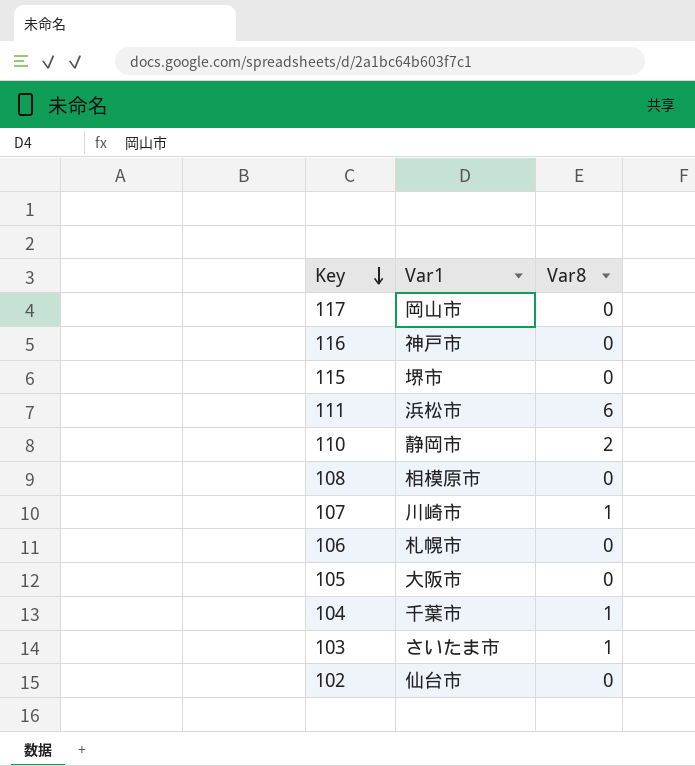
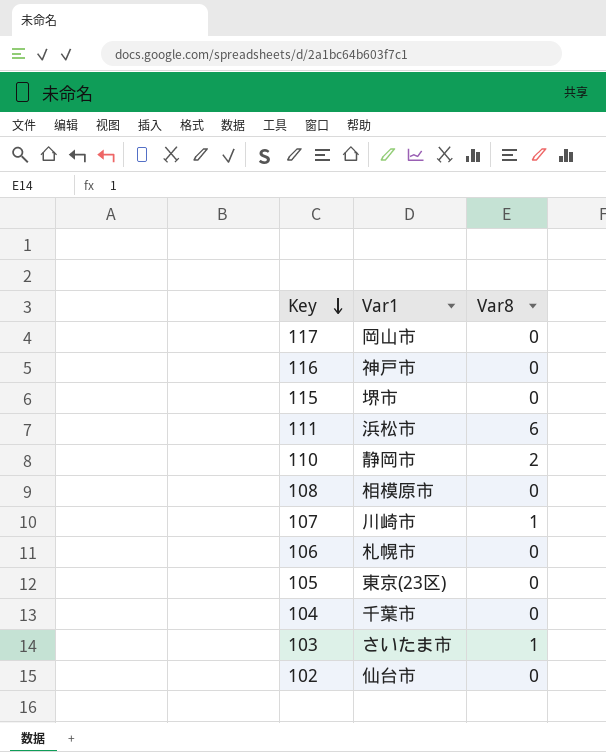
105 | Var1: 大阪市 -> 東京(23区)
104 | Var8: 1 -> 0

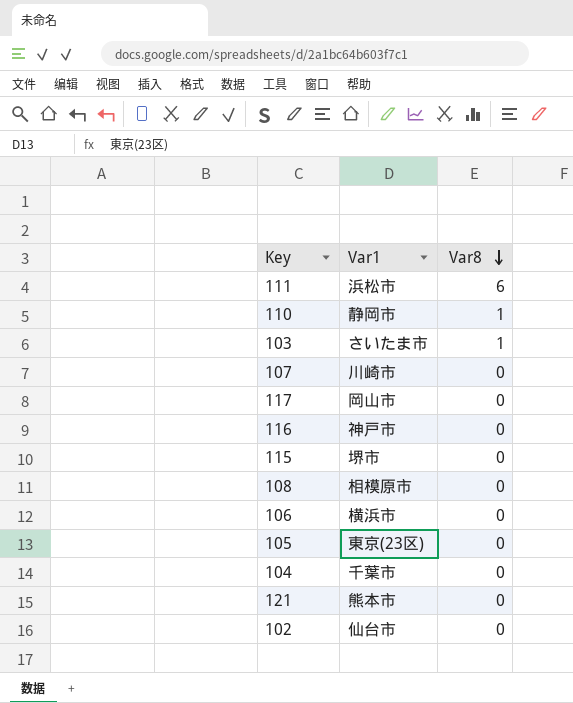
row order: Key descending -> Var8 descending
110 | Var8: 2 -> 1
107 | Var8: 1 -> 0
106 | Var1: 札幌市 -> 横浜市
row 121: none -> 熊本市 | 0

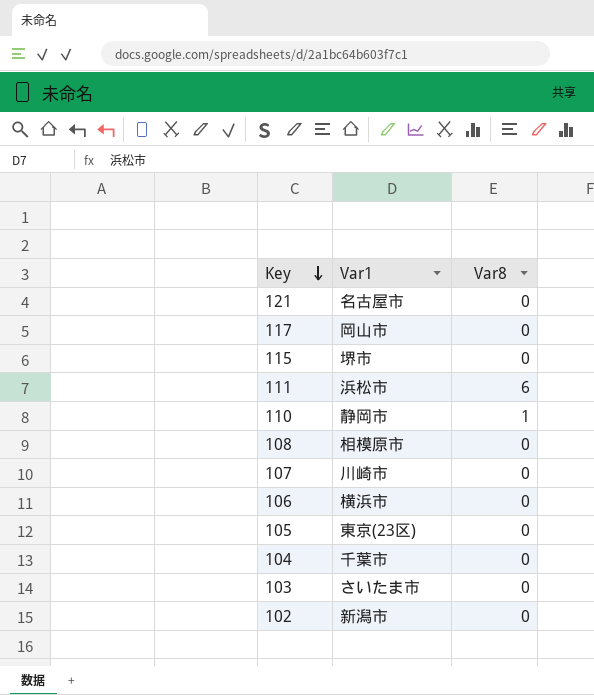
row order: Var8 descending -> Key descending
row 116: 神戸市 | 0 -> none
121 | Var1: 熊本市 -> 名古屋市
103 | Var8: 1 -> 0
102 | Var1: 仙台市 -> 新潟市

